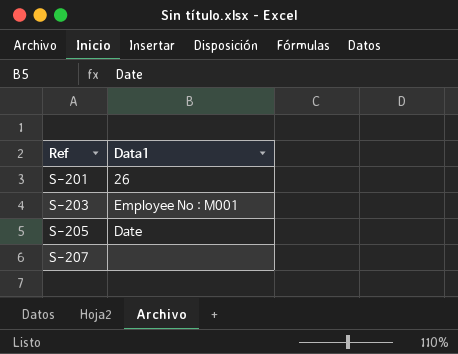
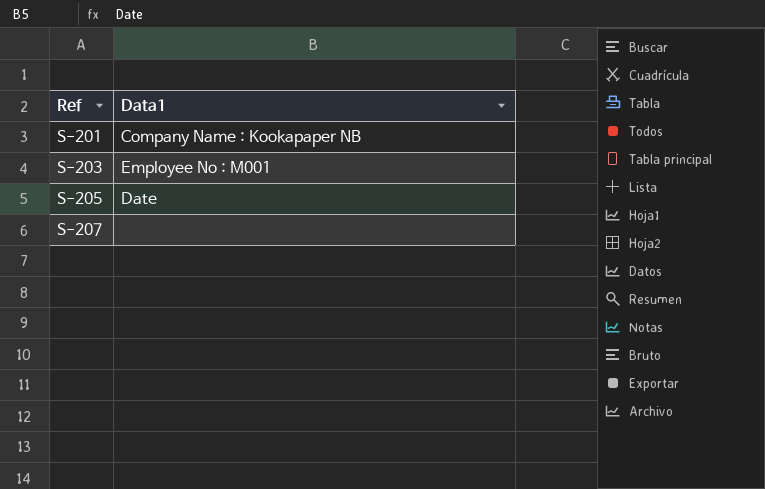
S-201 | Data1: 26 -> Company Name : Kookapaper NB

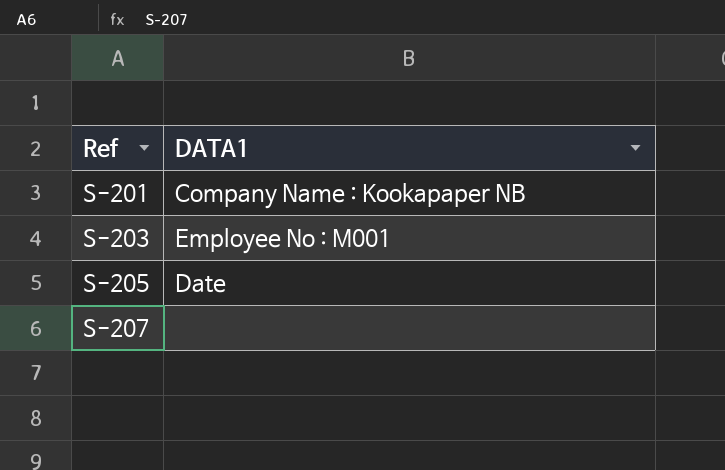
column name: Data1 -> DATA1

